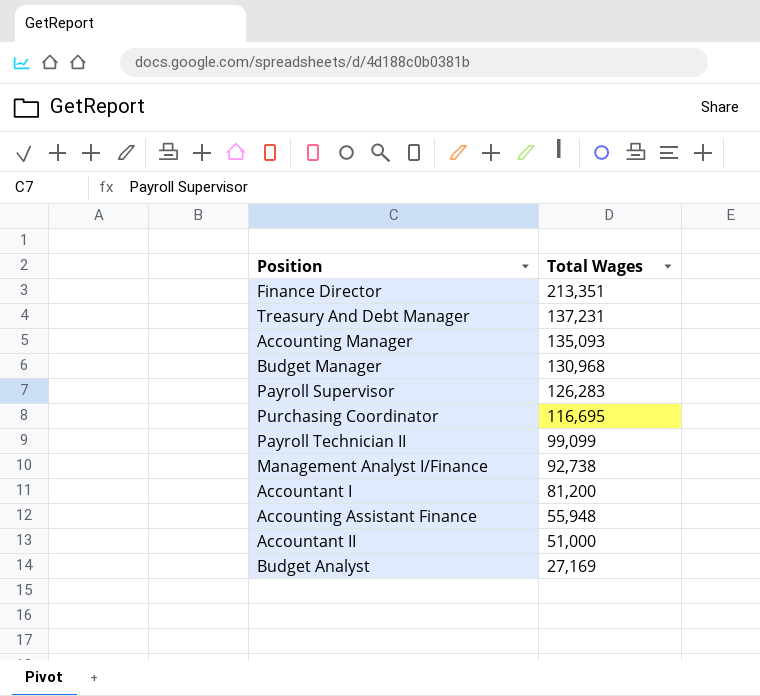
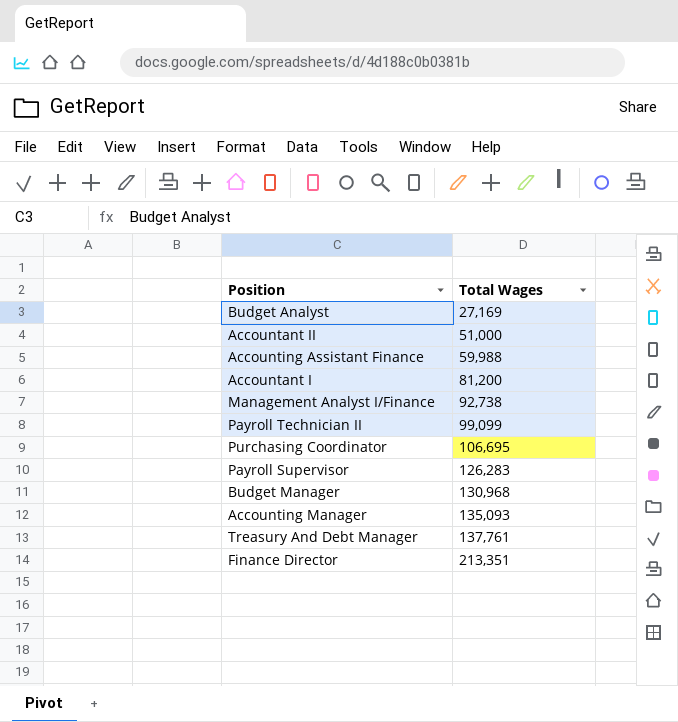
row order: Total Wages descending -> Total Wages ascending
Accounting Assistant Finance | Total Wages: 55,948 -> 59,988
Purchasing Coordinator | Total Wages: 116,695 -> 106,695
Treasury And Debt Manager | Total Wages: 137,231 -> 137,761

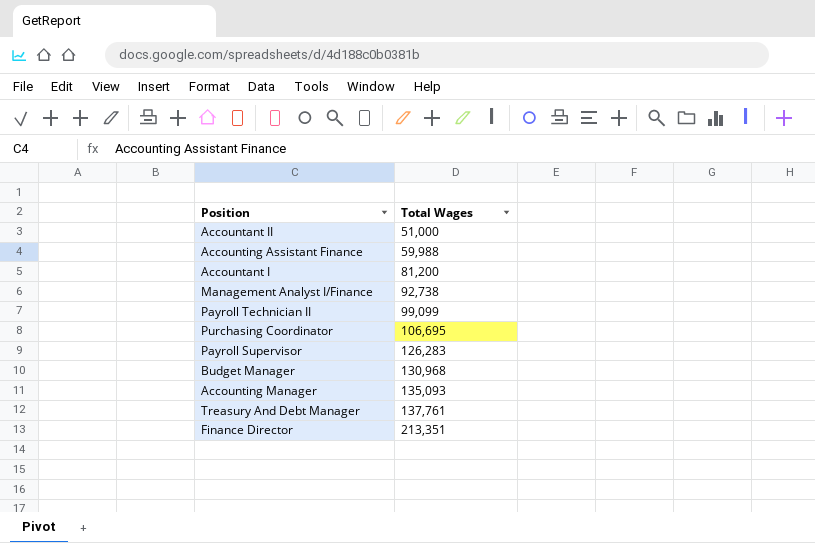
row Budget Analyst: 27,169 -> none

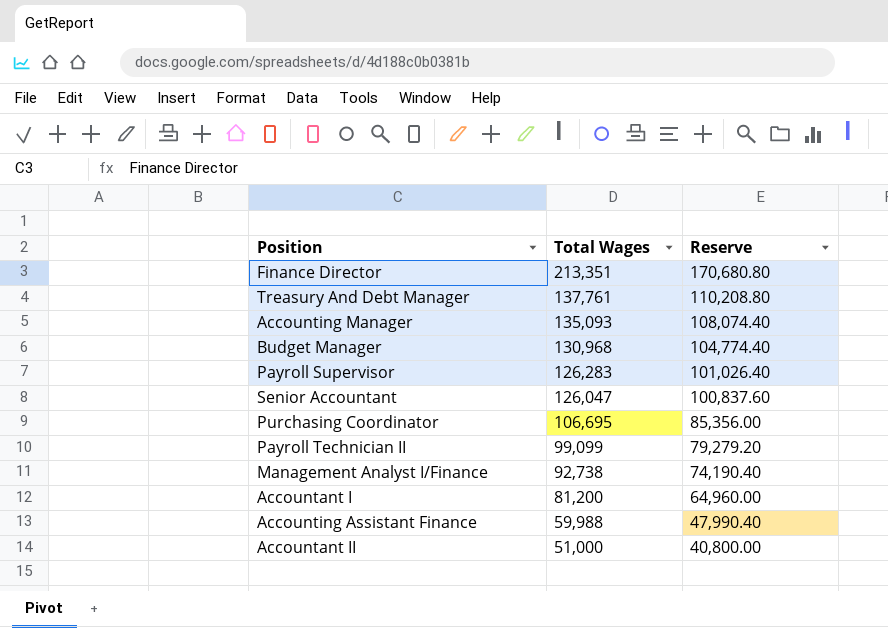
row order: Total Wages ascending -> Total Wages descending
column Reserve | formula: none -> [Total Wages] * 0.8
row Senior Accountant: none -> 126,047 | 100,837.60

